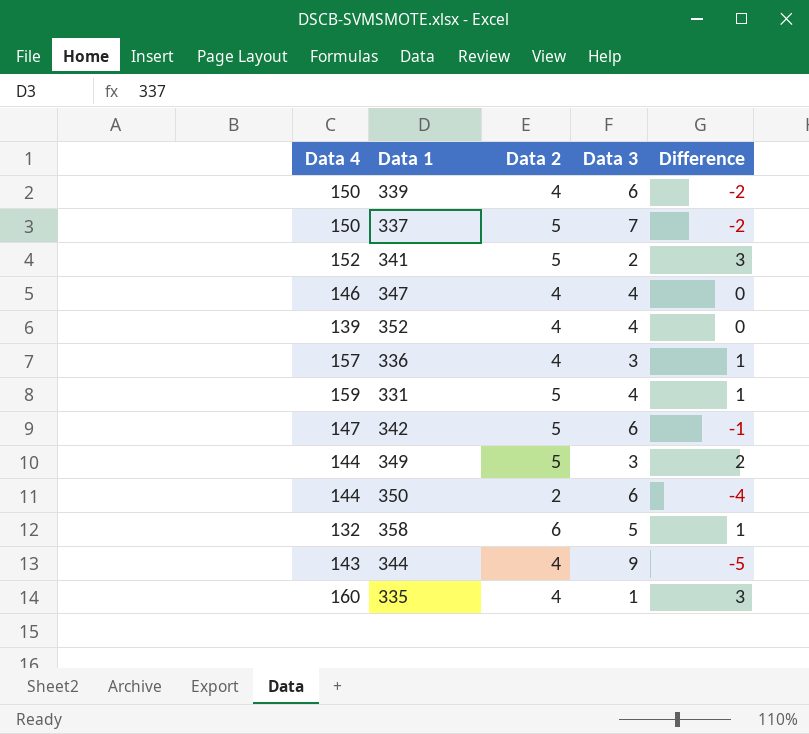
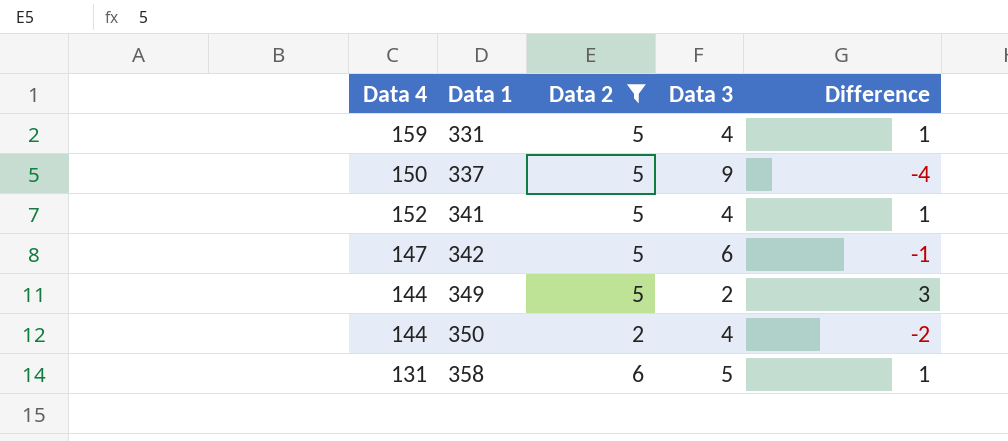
filter: none -> Data 2 != 4
row order: none -> Data 1 ascending
337 | Data 3: 7 -> 9
337 | Difference: -2 -> -4
341 | Data 3: 2 -> 4
341 | Difference: 3 -> 1
349 | Data 3: 3 -> 2
349 | Difference: 2 -> 3
350 | Data 3: 6 -> 4
350 | Difference: -4 -> -2
358 | Data 4: 132 -> 131

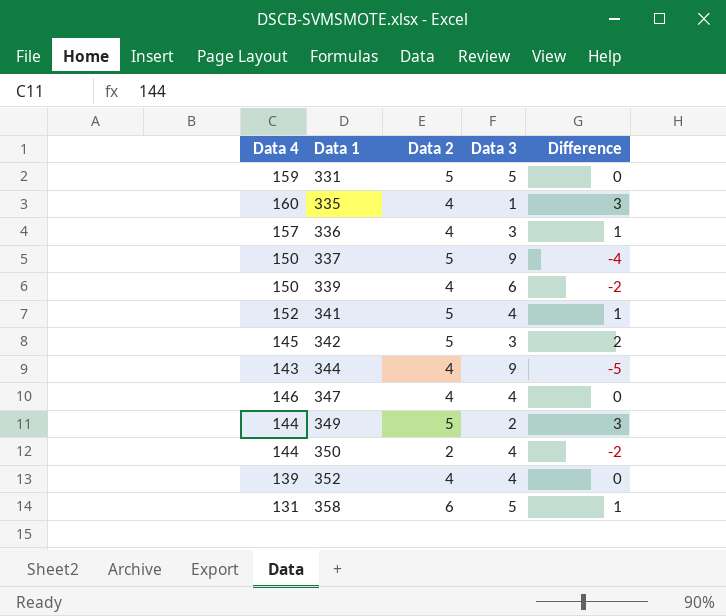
filter: Data 2 != 4 -> none
331 | Data 3: 4 -> 5
331 | Difference: 1 -> 0
342 | Data 4: 147 -> 145
342 | Data 3: 6 -> 3
342 | Difference: -1 -> 2

